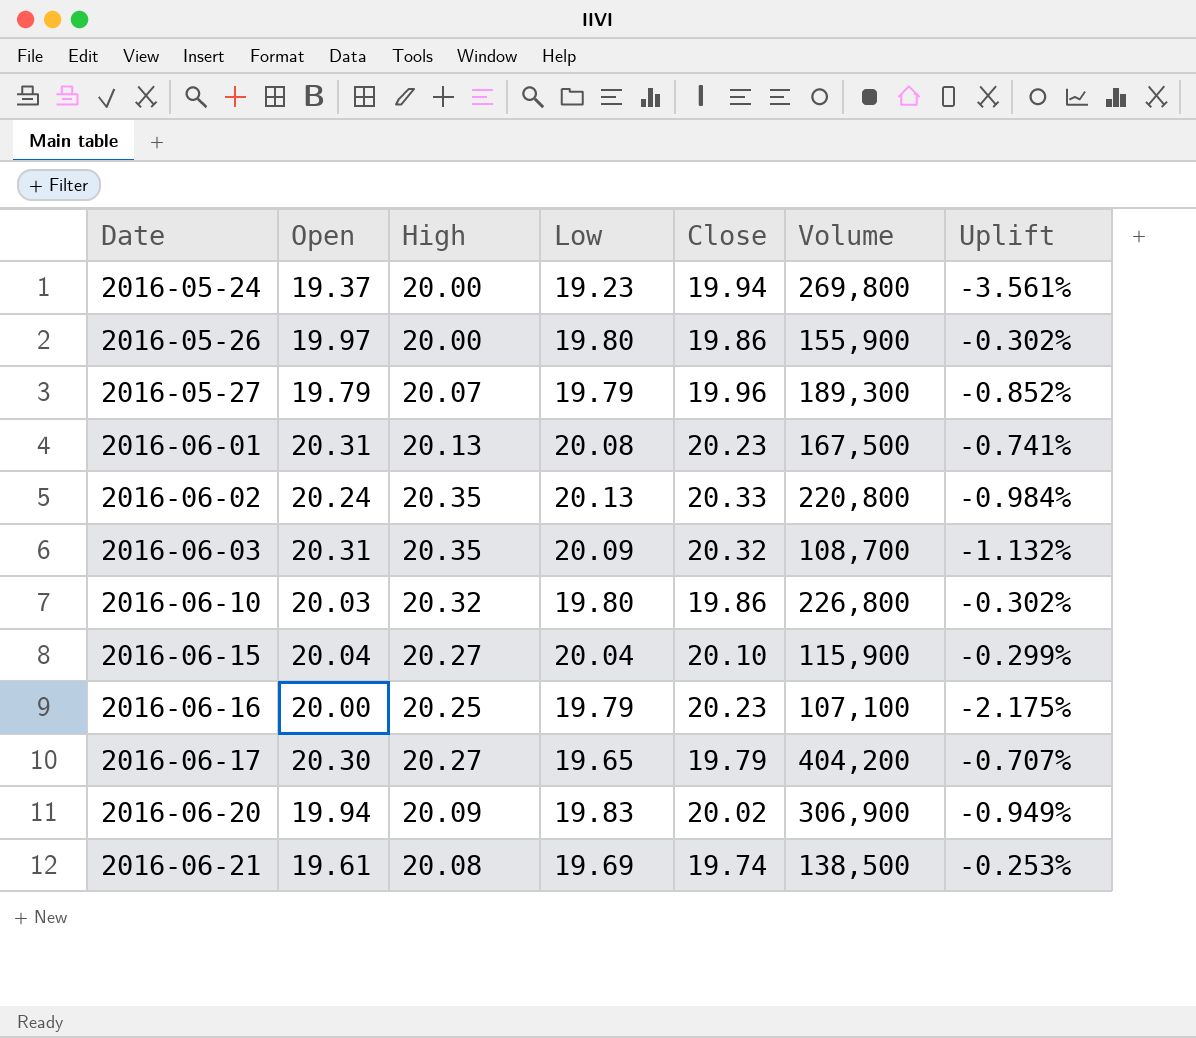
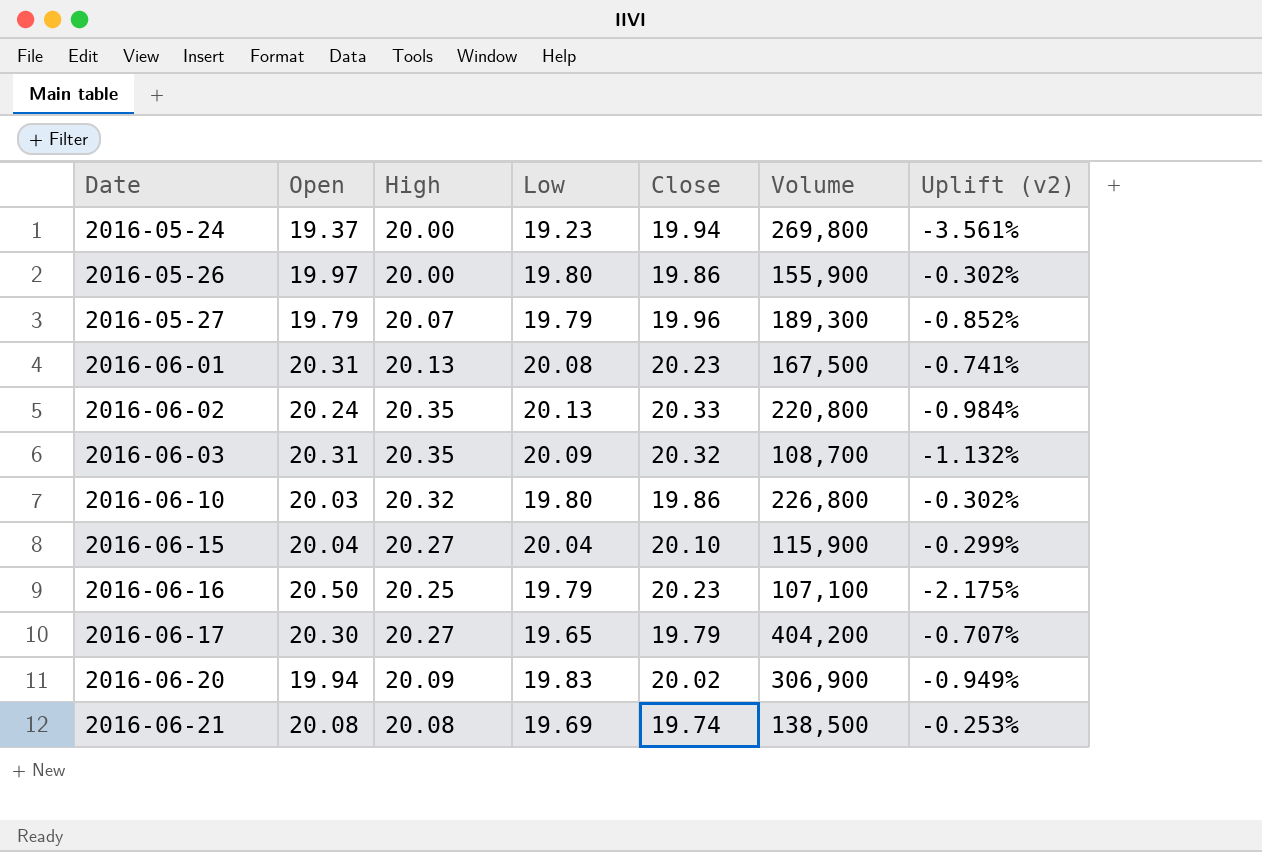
column name: Uplift -> Uplift (v2)
2016-06-16 | Open: 20.00 -> 20.50
2016-06-21 | Open: 19.61 -> 20.08

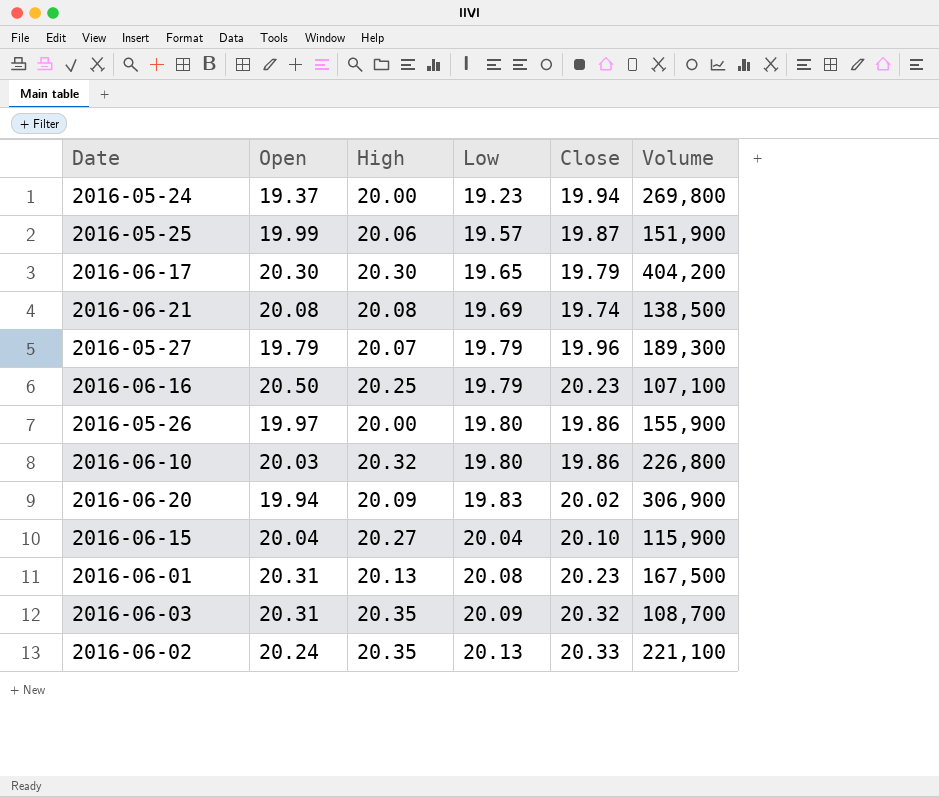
row order: Date ascending -> Low ascending
column Uplift (v2) | formula: ([Low] - [Close]) / [Close] -> none
row 2016-05-25: none -> 19.99 | 20.06 | 19.57 | 19.87 | 151,900
2016-06-17 | High: 20.27 -> 20.30
2016-06-02 | Volume: 220,800 -> 221,100

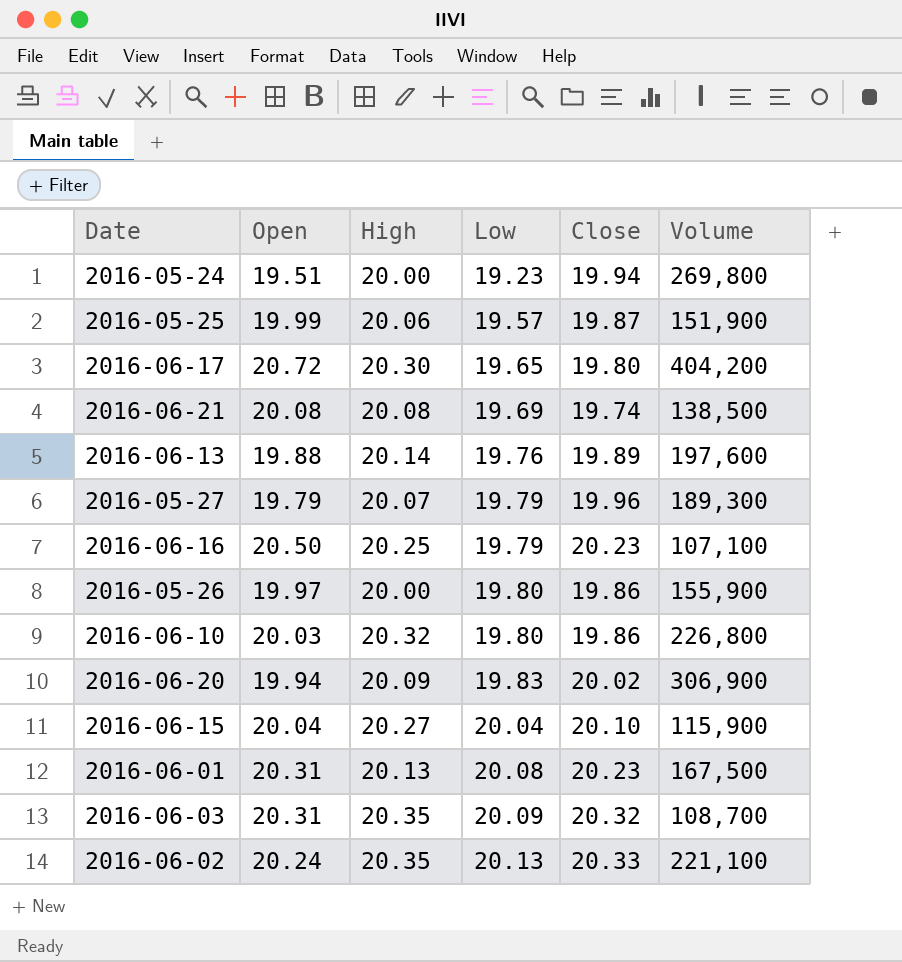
2016-05-24 | Open: 19.37 -> 19.51
2016-06-17 | Open: 20.30 -> 20.72
2016-06-17 | Close: 19.79 -> 19.80
row 2016-06-13: none -> 19.88 | 20.14 | 19.76 | 19.89 | 197,600

